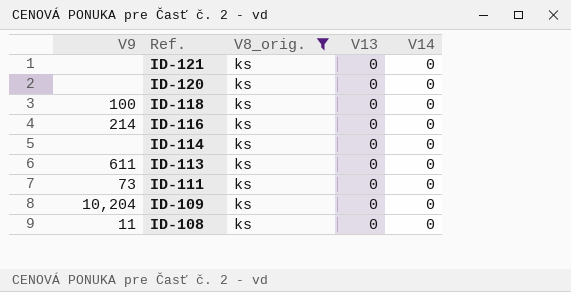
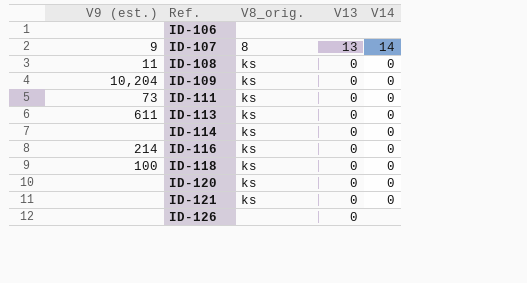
filter: V8_orig. = ks -> none
row order: Ref. descending -> Ref. ascending
column name: V9 -> V9 (est.)

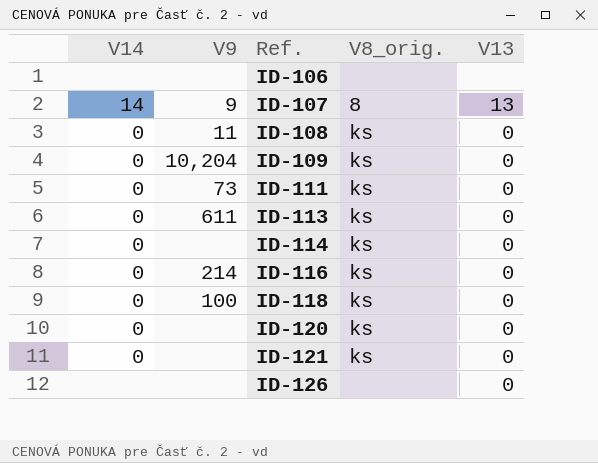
column V14 | position: 5 -> 1
column name: V9 (est.) -> V9

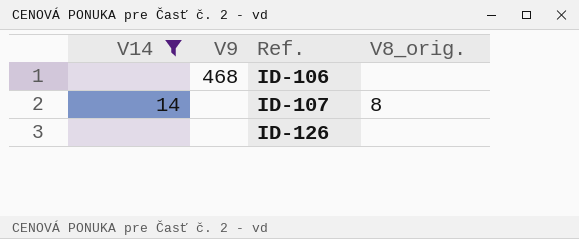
filter: none -> V14 != 0
column V13 | position: 5 -> none
ID-106 | V9: none -> 468
ID-107 | V9: 9 -> none

